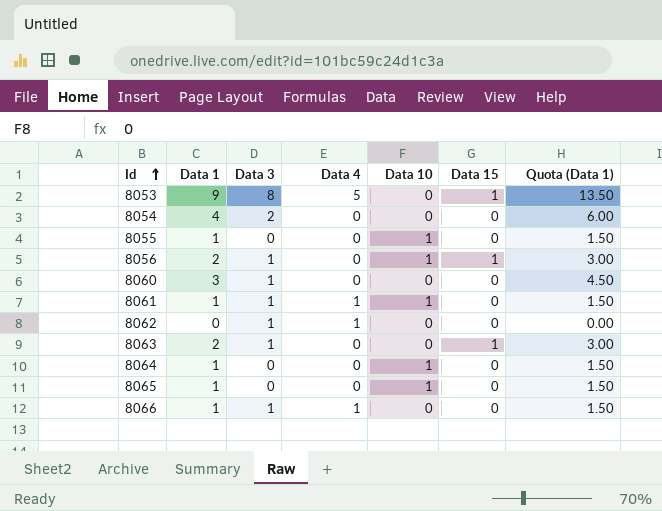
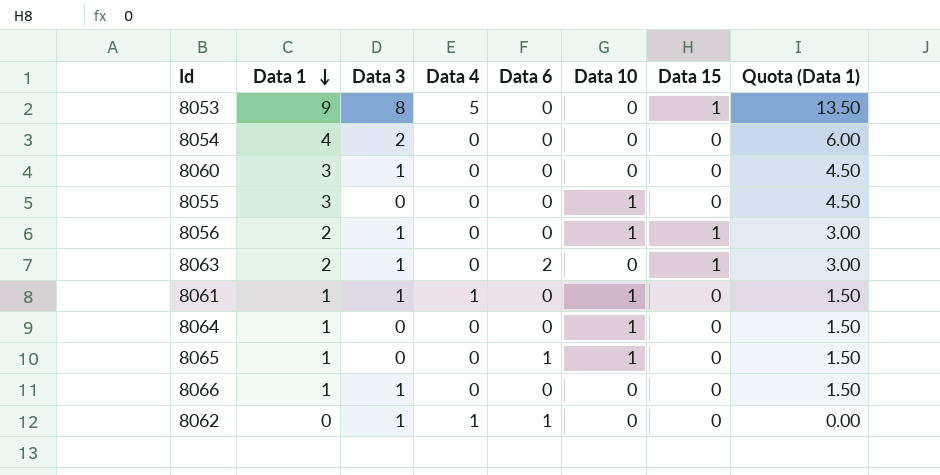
row order: Id ascending -> Data 1 descending
column Data 6 | position: none -> 5
8055 | Data 1: 1 -> 3
8055 | Quota (Data 1): 1.50 -> 4.50
8066 | Data 4: 1 -> 0

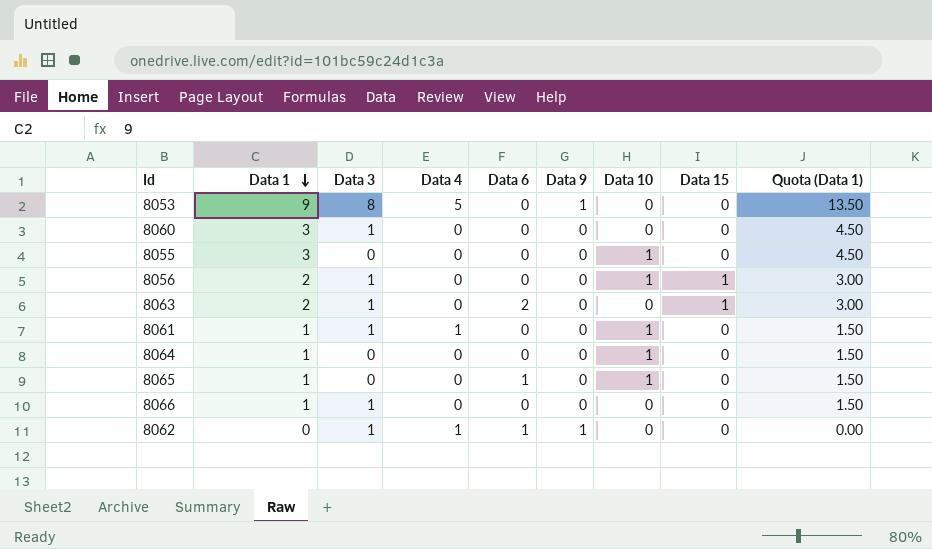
column Data 9 | position: none -> 6
row 8054: 4 | 2 | 0 | 0 | 0 | 0 | 6.00 -> none
8053 | Data 15: 1 -> 0

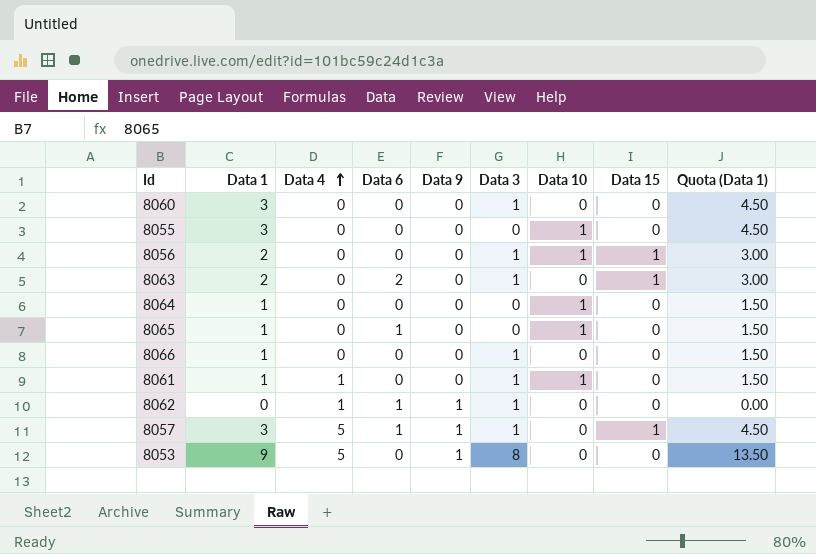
row order: Data 1 descending -> Data 4 ascending
column Data 3 | position: 3 -> 6
row 8057: none -> 3 | 5 | 1 | 1 | 1 | 0 | 1 | 4.50

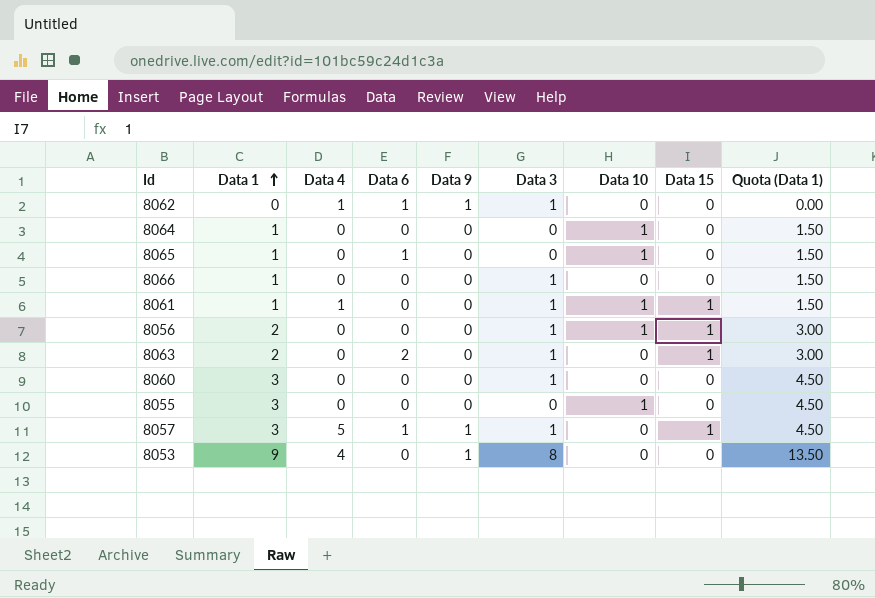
row order: Data 4 ascending -> Data 1 ascending
8061 | Data 15: 0 -> 1
8053 | Data 4: 5 -> 4

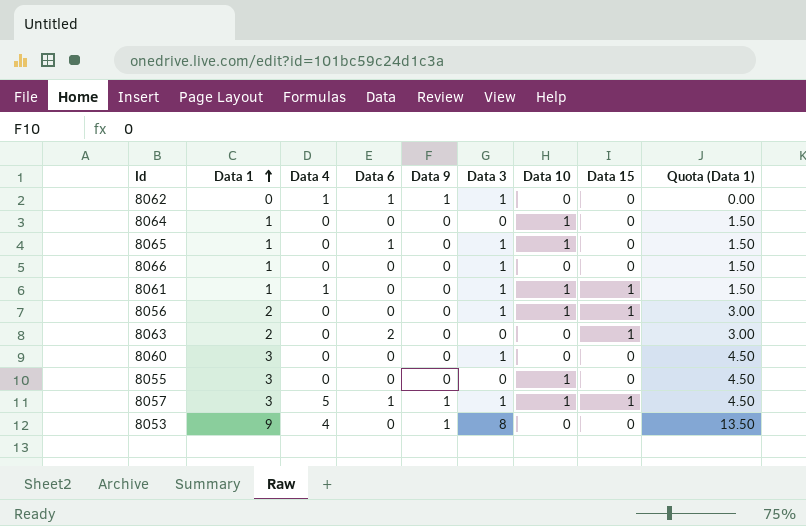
8065 | Data 3: 0 -> 1
8063 | Data 3: 1 -> 0
8057 | Data 10: 0 -> 1

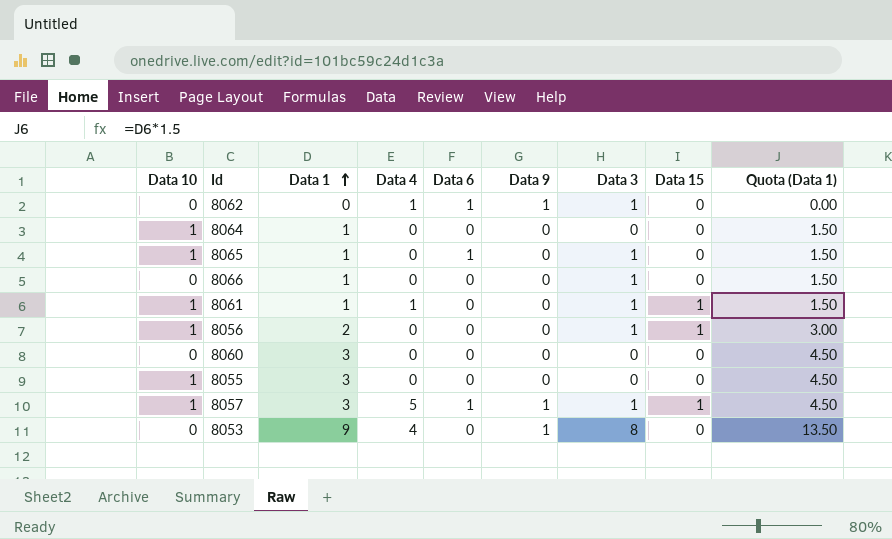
column Data 10 | position: 7 -> 1
row 8063: 2 | 0 | 2 | 0 | 0 | 0 | 1 | 3.00 -> none
8060 | Data 3: 1 -> 0

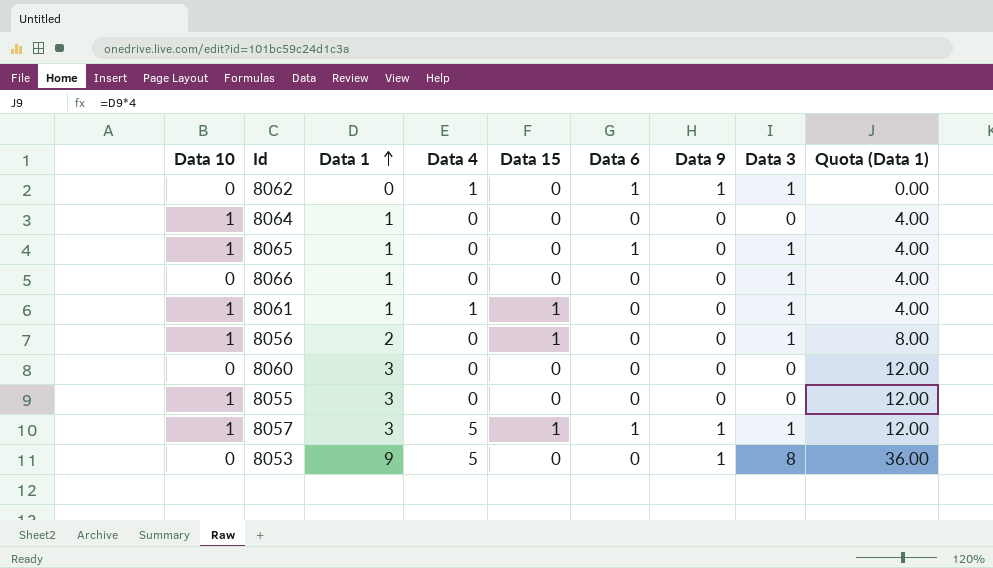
column Data 15 | position: 8 -> 5
column Quota (Data 1) | formula: [Data 1] * 1.5 -> [Data 1] * 4
8053 | Data 4: 4 -> 5

